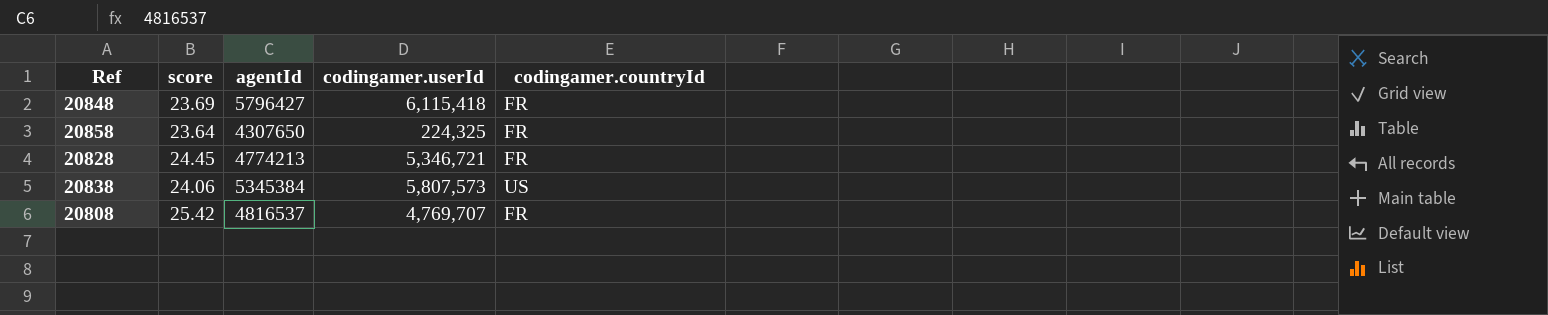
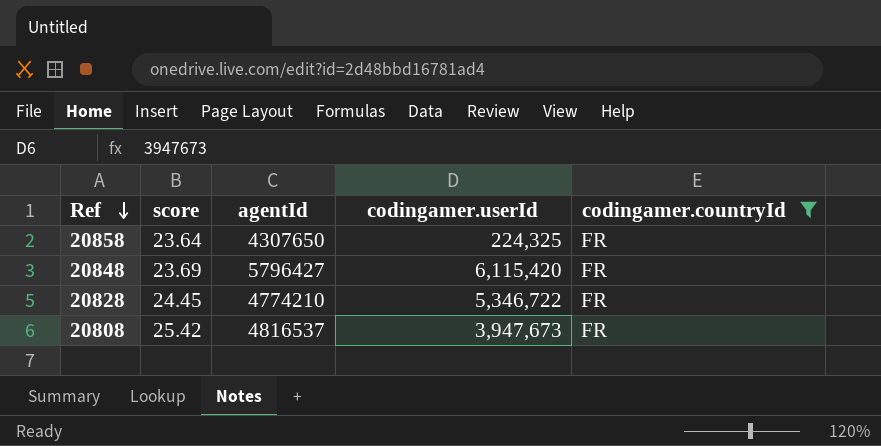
filter: none -> codingamer.countryId = FR
row order: none -> Ref descending
20848 | codingamer.userId: 6,115,418 -> 6,115,420
20828 | agentId: 4774213 -> 4774210
20828 | codingamer.userId: 5,346,721 -> 5,346,722
20808 | codingamer.userId: 4,769,707 -> 3,947,673

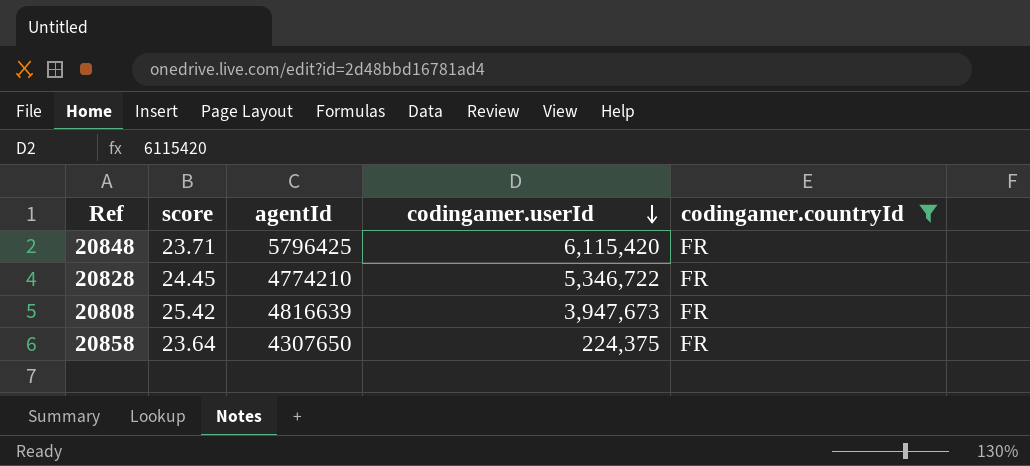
row order: Ref descending -> codingamer.userId descending
20848 | score: 23.69 -> 23.71
20848 | agentId: 5796427 -> 5796425
20808 | agentId: 4816537 -> 4816639
20858 | codingamer.userId: 224,325 -> 224,375

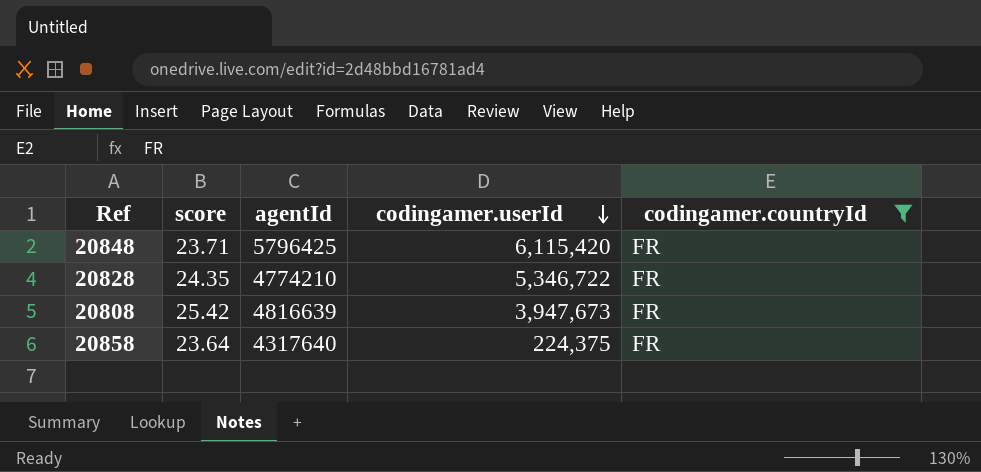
20828 | score: 24.45 -> 24.35
20858 | agentId: 4307650 -> 4317640

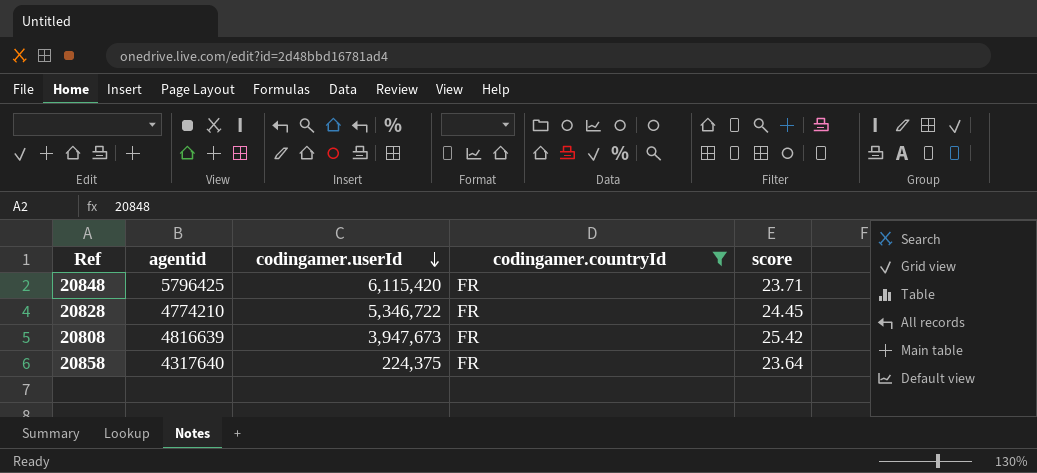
column name: agentId -> agentid
column score | position: 2 -> 5
20828 | score: 24.35 -> 24.45

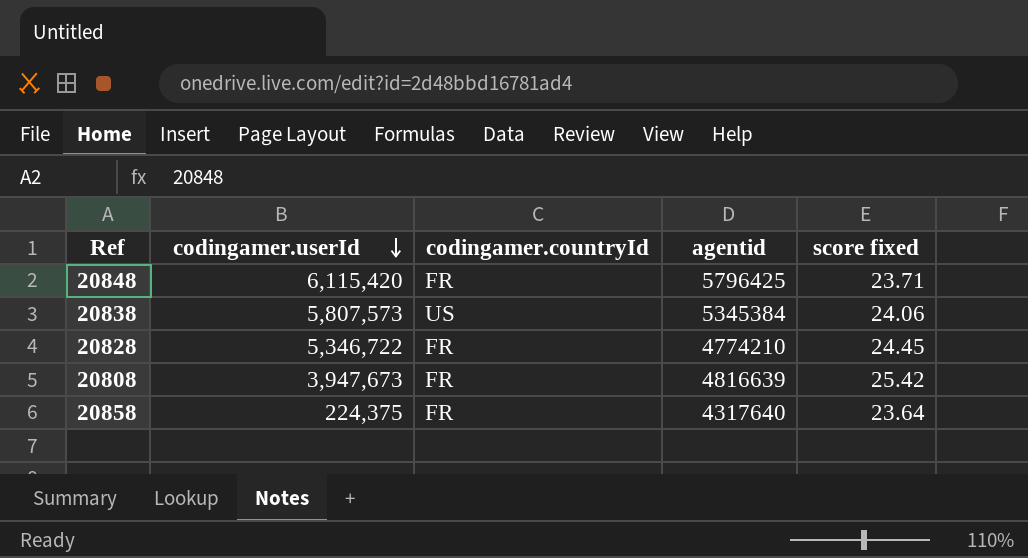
filter: codingamer.countryId = FR -> none
column agentid | position: 2 -> 4
column name: score -> score fixed

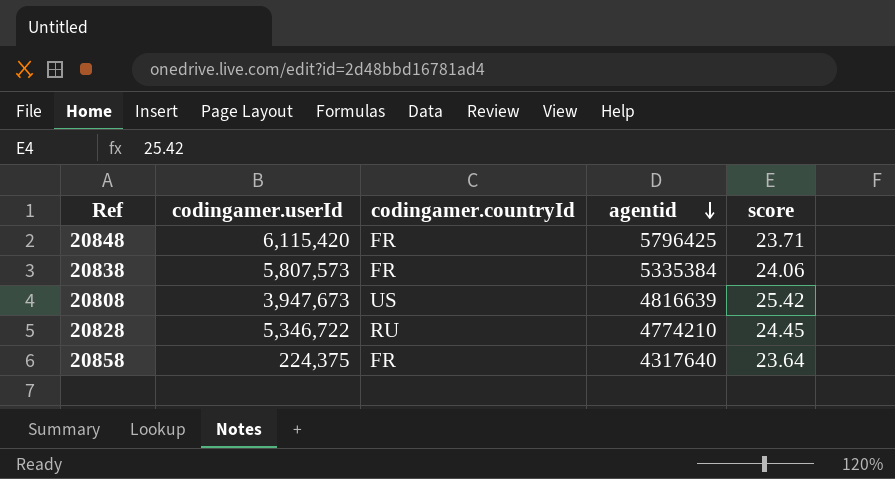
row order: codingamer.userId descending -> agentid descending
column name: score fixed -> score
20838 | codingamer.countryId: US -> FR
20838 | agentid: 5345384 -> 5335384
20808 | codingamer.countryId: FR -> US
20828 | codingamer.countryId: FR -> RU

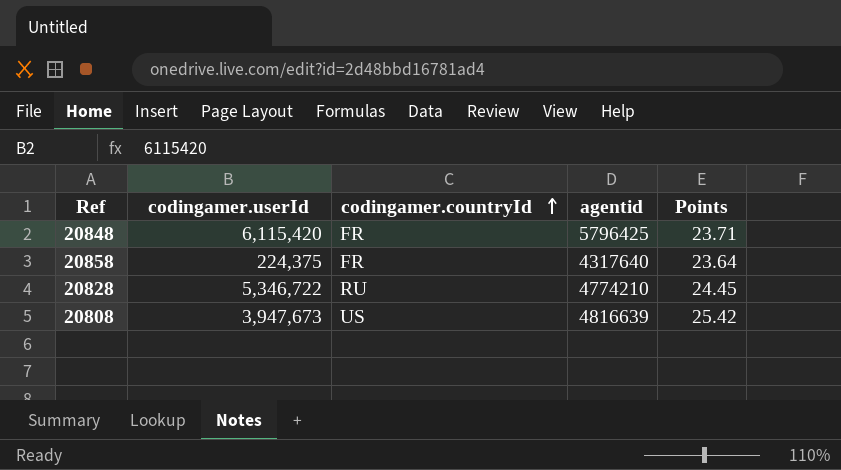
row order: agentid descending -> codingamer.countryId ascending
column name: score -> Points
row 20838: 5,807,573 | FR | 5335384 | 24.06 -> none

